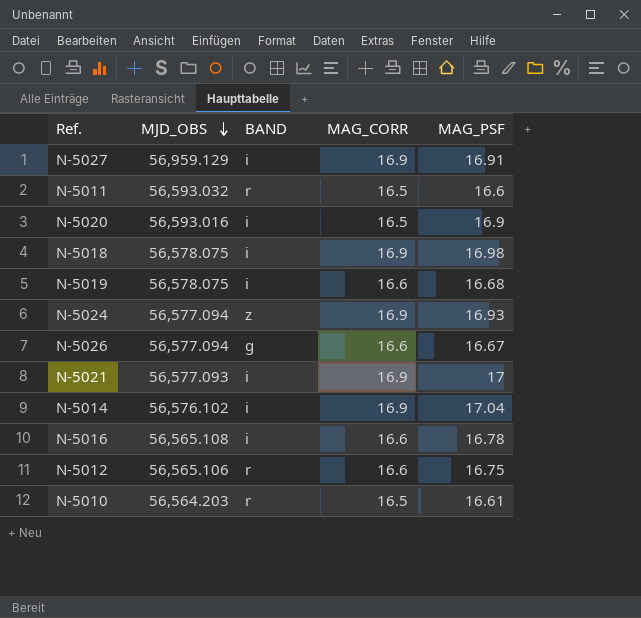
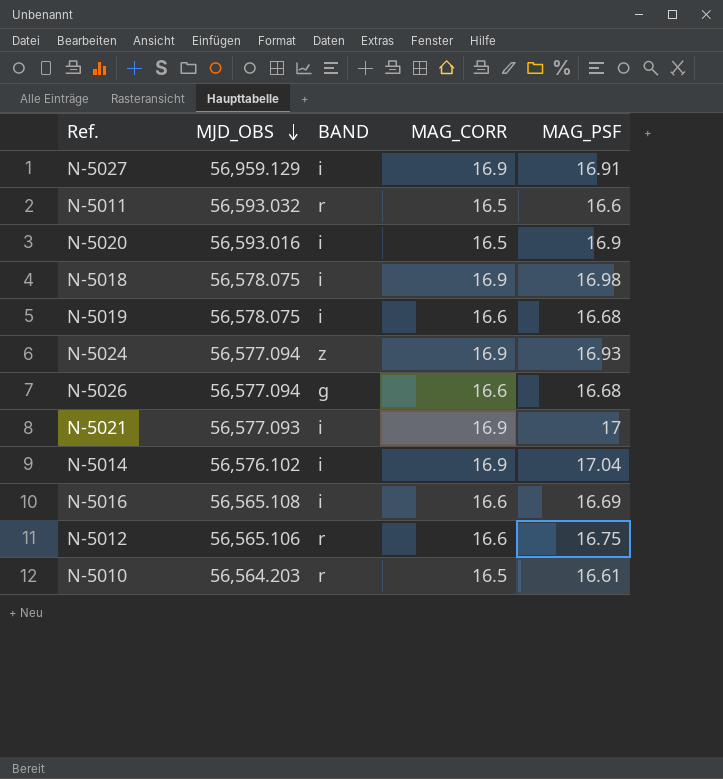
N-5026 | MAG_PSF: 16.67 -> 16.68
N-5016 | MAG_PSF: 16.78 -> 16.69

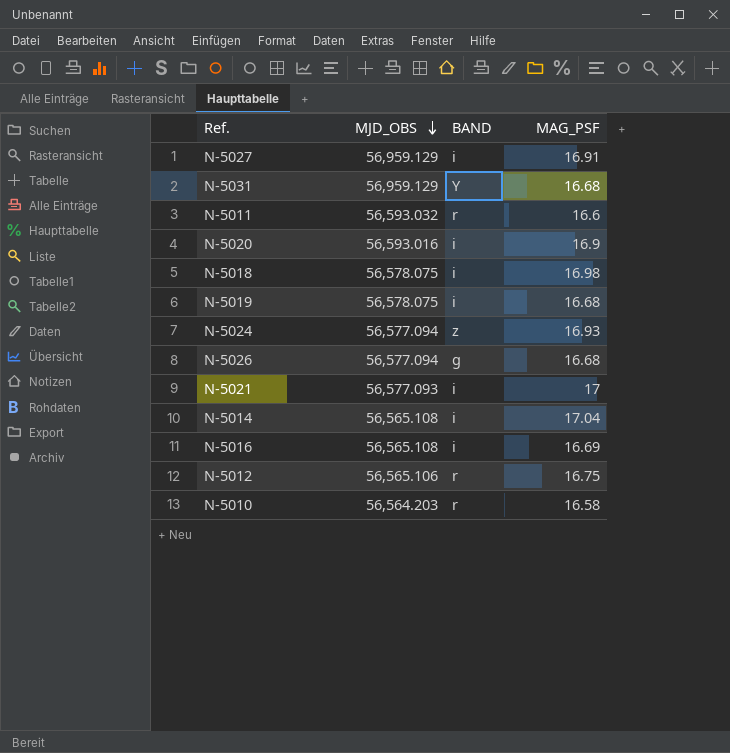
column MAG_CORR | position: 4 -> none
row N-5031: none -> 56,959.129 | Y | 16.68
N-5014 | MJD_OBS: 56,576.102 -> 56,565.108
N-5010 | MAG_PSF: 16.61 -> 16.58

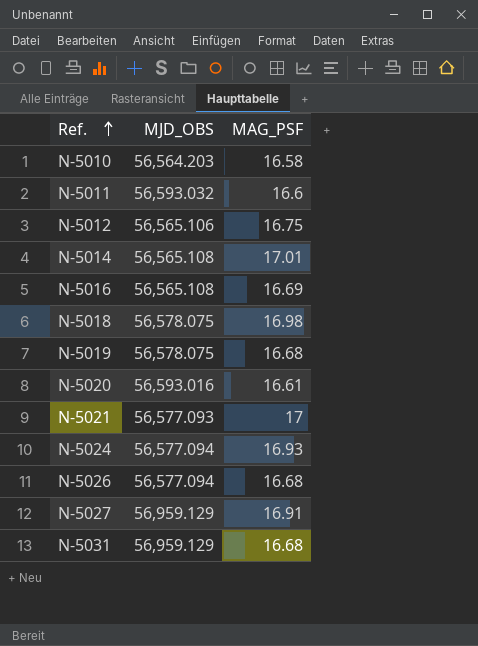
row order: MJD_OBS descending -> Ref. ascending
column BAND | position: 3 -> none
N-5014 | MAG_PSF: 17.04 -> 17.01
N-5020 | MAG_PSF: 16.9 -> 16.61

